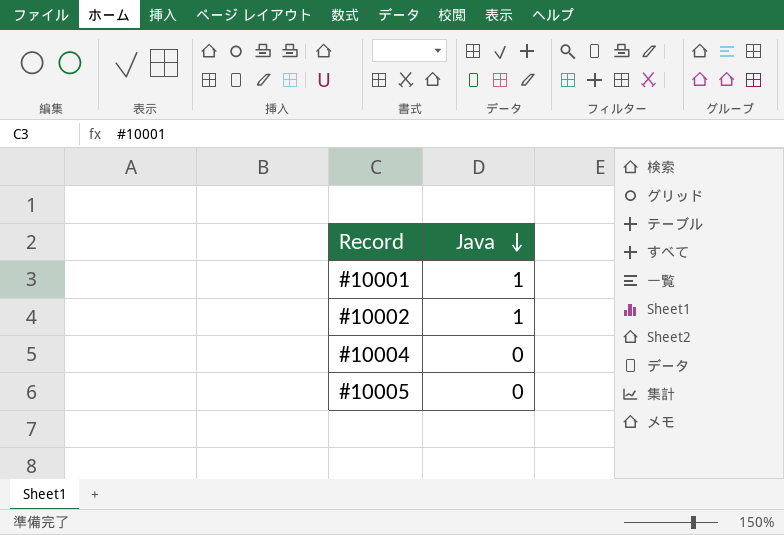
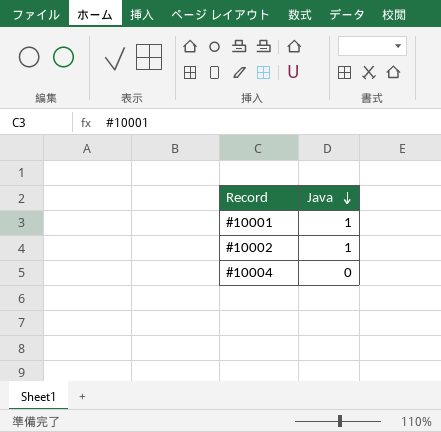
row #10005: 0 -> none

